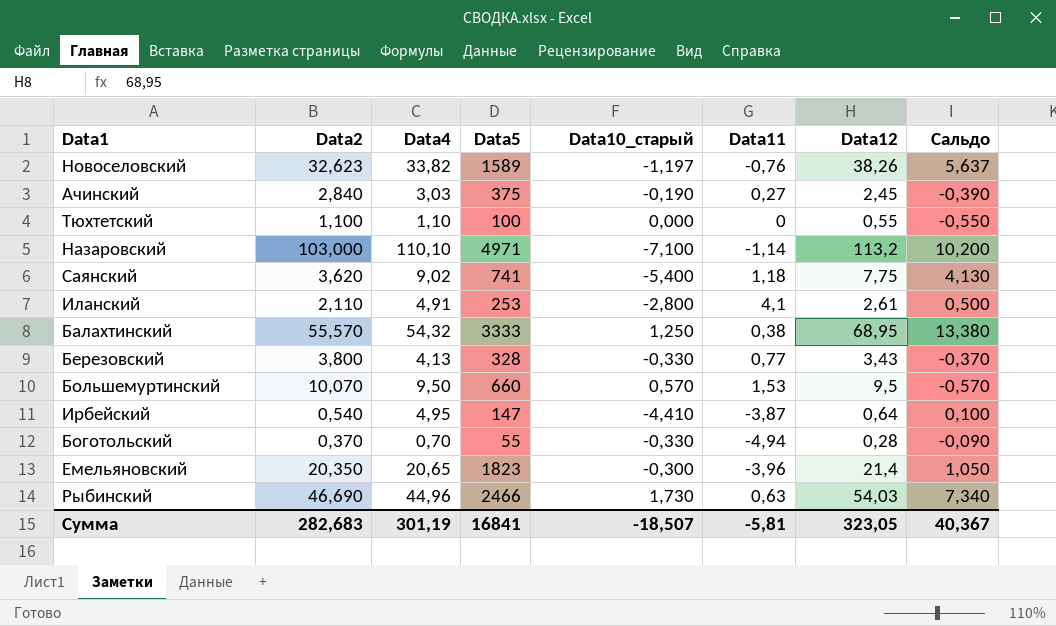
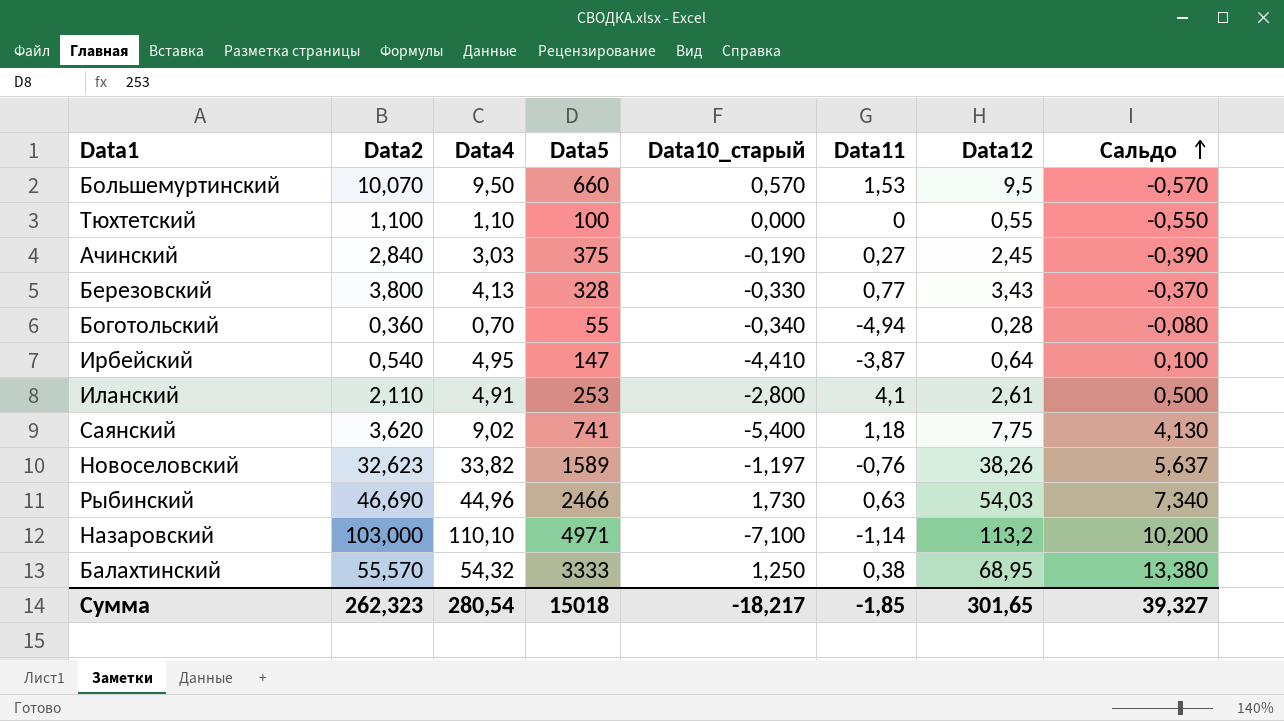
row order: none -> Сальдо ascending
row Емельяновский: 20,350 | 20,65 | 1823 | -0,300 | -3,96 | 21,4 | 1,050 -> none
Боготольский | Data2: 0,370 -> 0,360
Боготольский | Data10_старый: -0,330 -> -0,340
Боготольский | Сальдо: -0,090 -> -0,080
Сумма | Data2: 282,683 -> 262,323
Сумма | Data4: 301,19 -> 280,54
Сумма | Data5: 16841 -> 15018
Сумма | Data10_старый: -18,507 -> -18,217
Сумма | Data11: -5,81 -> -1,85
Сумма | Data12: 323,05 -> 301,65
Сумма | Сальдо: 40,367 -> 39,327

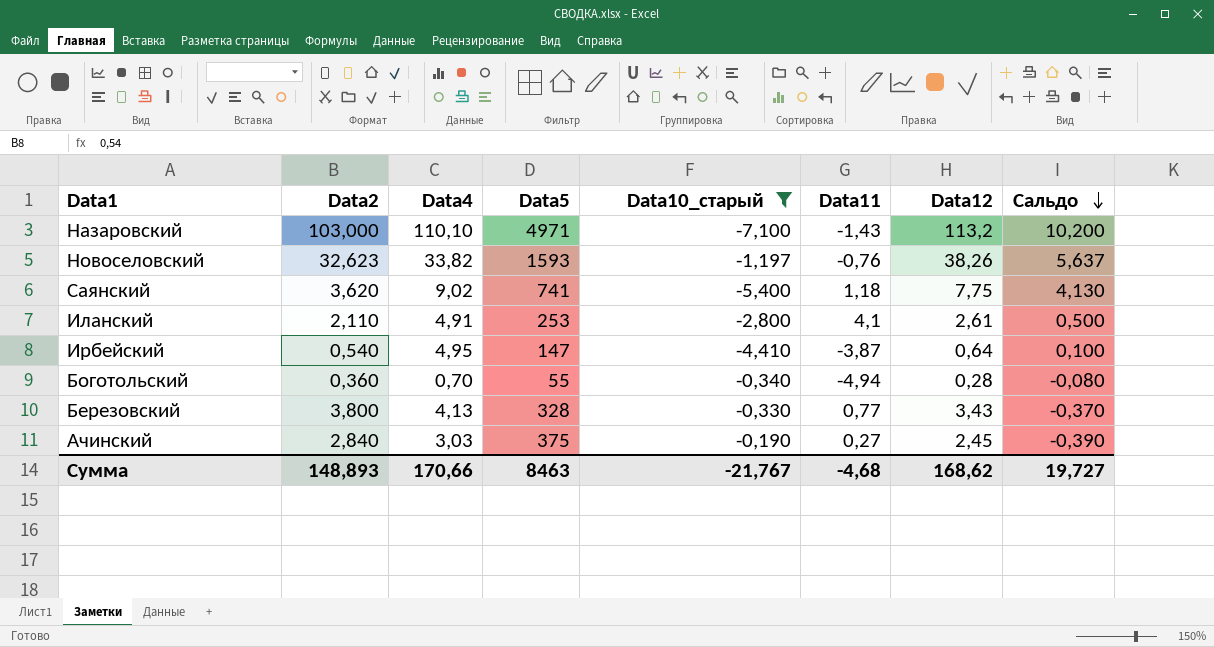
filter: none -> Data10_старый <= -0,190
row order: Сальдо ascending -> Сальдо descending
Назаровский | Data11: -1,14 -> -1,43
Новоселовский | Data5: 1589 -> 1593
Сумма | Data2: 262,323 -> 148,893
Сумма | Data4: 280,54 -> 170,66
Сумма | Data5: 15018 -> 8463
Сумма | Data10_старый: -18,217 -> -21,767
Сумма | Data11: -1,85 -> -4,68
Сумма | Data12: 301,65 -> 168,62
Сумма | Сальдо: 39,327 -> 19,727

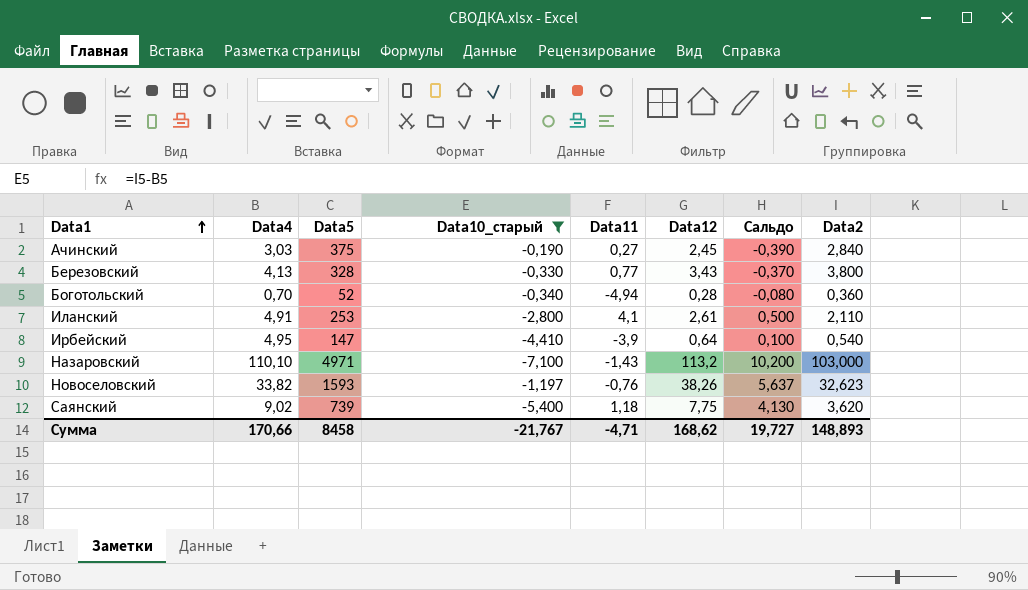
row order: Сальдо descending -> Data1 ascending
column Data2 | position: 2 -> 8
Боготольский | Data5: 55 -> 52
Ирбейский | Data11: -3,87 -> -3,9
Саянский | Data5: 741 -> 739
Сумма | Data5: 8463 -> 8458
Сумма | Data11: -4,68 -> -4,71

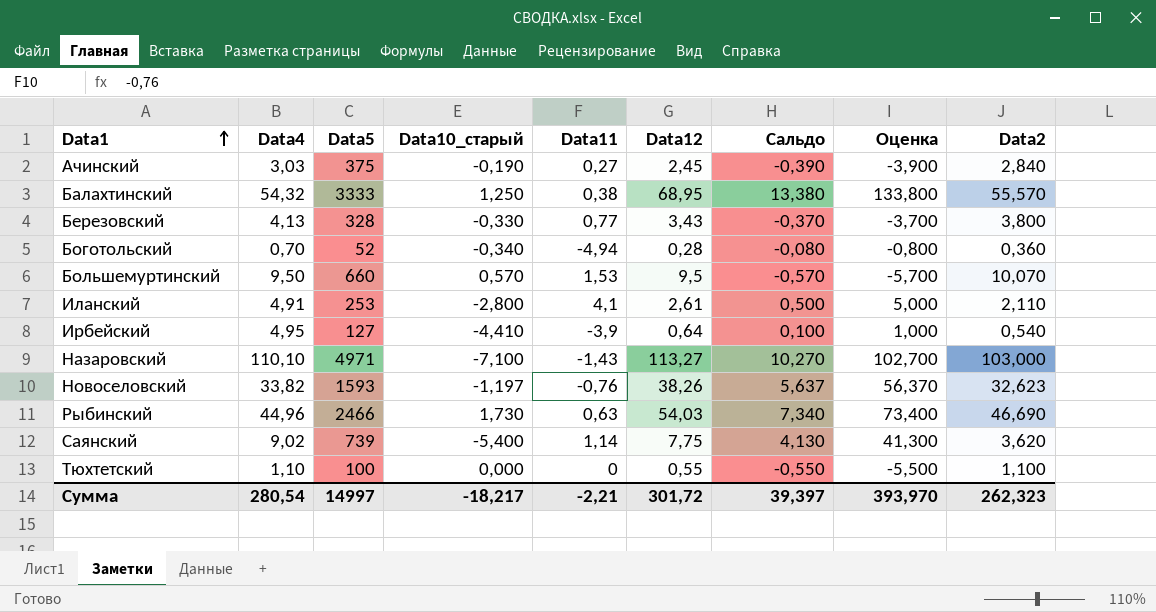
filter: Data10_старый <= -0,190 -> none
column Оценка | formula: none -> [Сальдо] * 10
Ирбейский | Data5: 147 -> 127
Назаровский | Data12: 113,2 -> 113,27
Назаровский | Сальдо: 10,200 -> 10,270
Саянский | Data11: 1,18 -> 1,14
Сумма | Data4: 170,66 -> 280,54
Сумма | Data5: 8458 -> 14997
Сумма | Data10_старый: -21,767 -> -18,217
Сумма | Data11: -4,71 -> -2,21
Сумма | Data12: 168,62 -> 301,72
Сумма | Сальдо: 19,727 -> 39,397
Сумма | Data2: 148,893 -> 262,323

